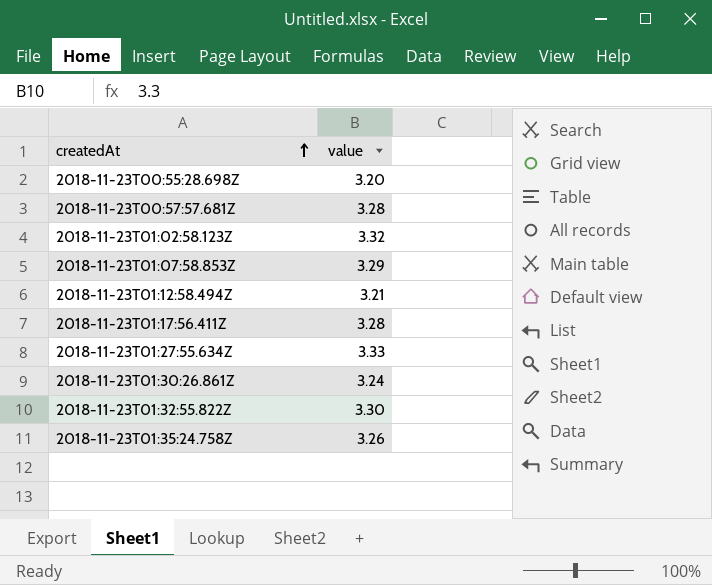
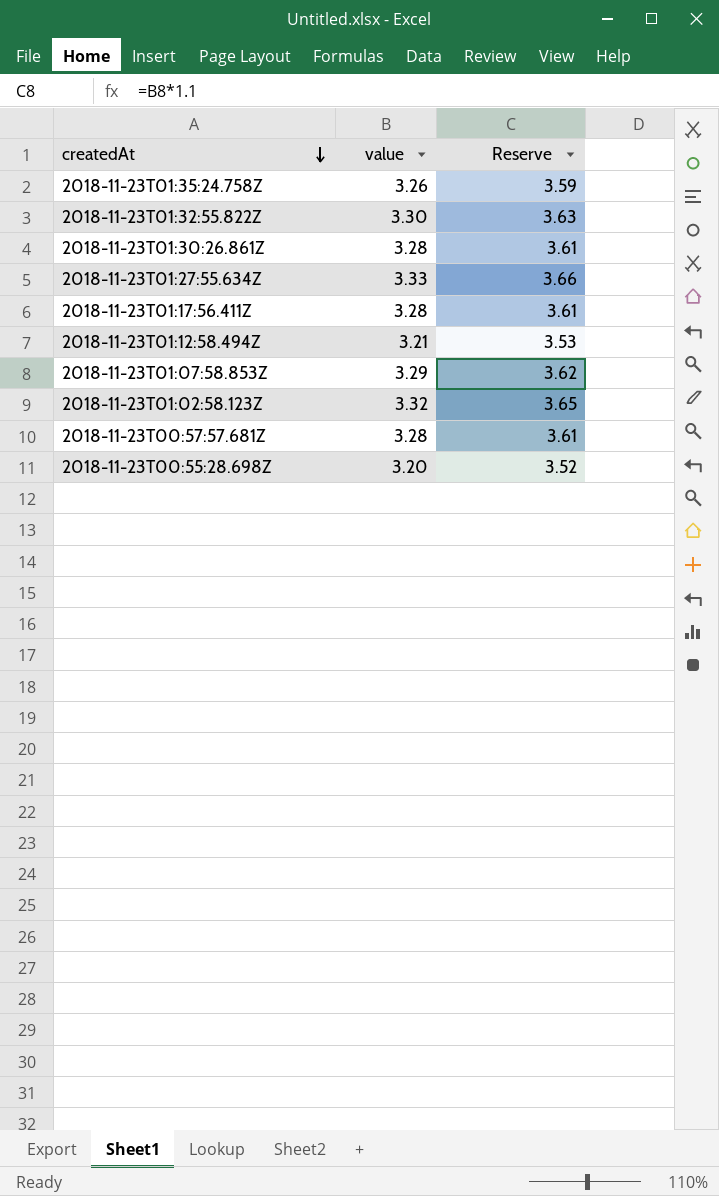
row order: createdAt ascending -> createdAt descending
column Reserve | formula: none -> [value] * 1.1
2018-11-23T01:30:26.861Z | value: 3.24 -> 3.28

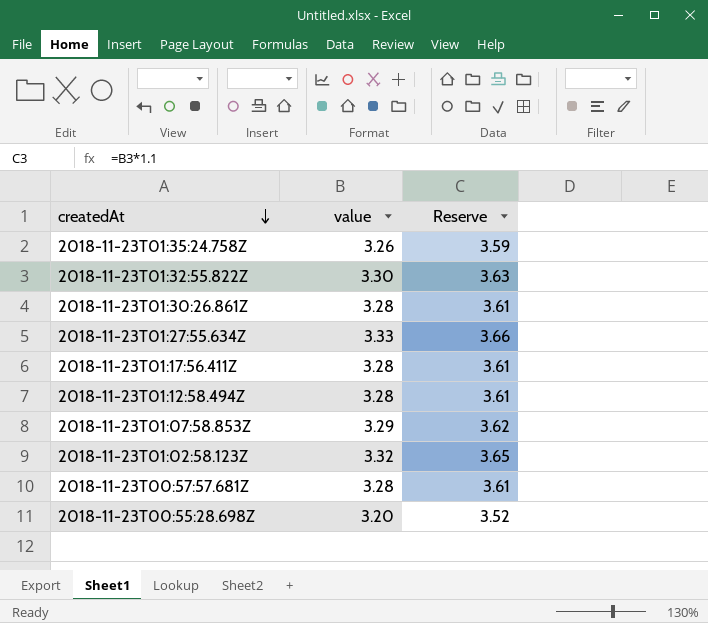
2018-11-23T01:12:58.494Z | value: 3.21 -> 3.28
2018-11-23T01:12:58.494Z | Reserve: 3.53 -> 3.61

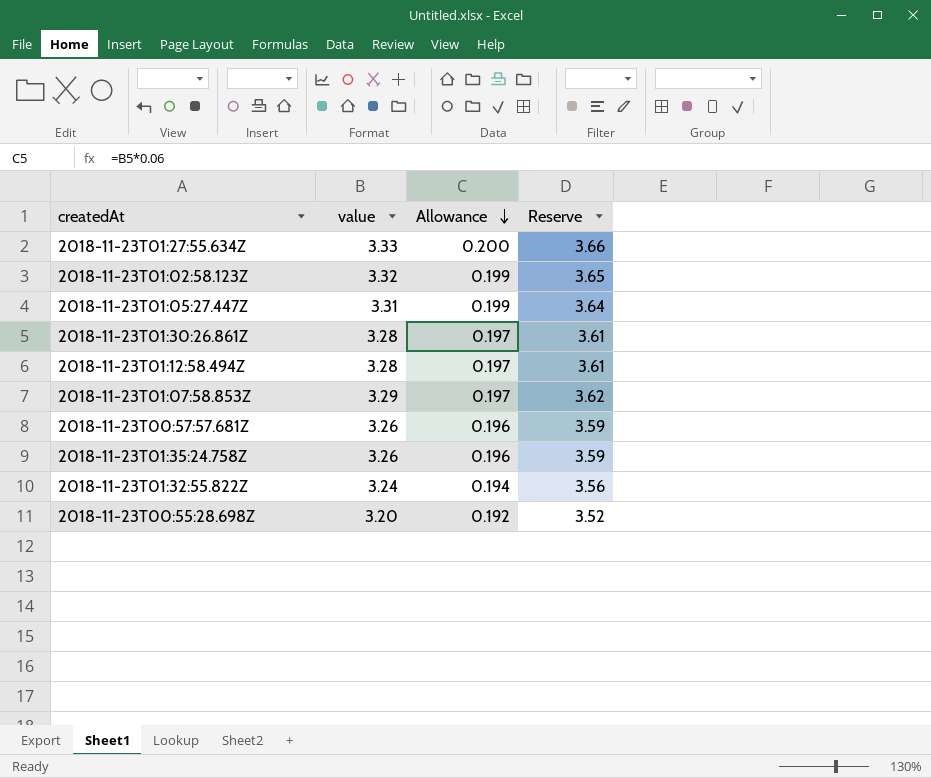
row order: createdAt descending -> Allowance descending
column Allowance | formula: none -> [value] * 0.06
row 2018-11-23T01:17:56.411Z: 3.28 | 3.61 -> none
row 2018-11-23T01:05:27.447Z: none -> 3.31 | 0.199 | 3.64
2018-11-23T00:57:57.681Z | value: 3.28 -> 3.26
2018-11-23T00:57:57.681Z | Reserve: 3.61 -> 3.59
2018-11-23T01:32:55.822Z | value: 3.30 -> 3.24
2018-11-23T01:32:55.822Z | Reserve: 3.63 -> 3.56

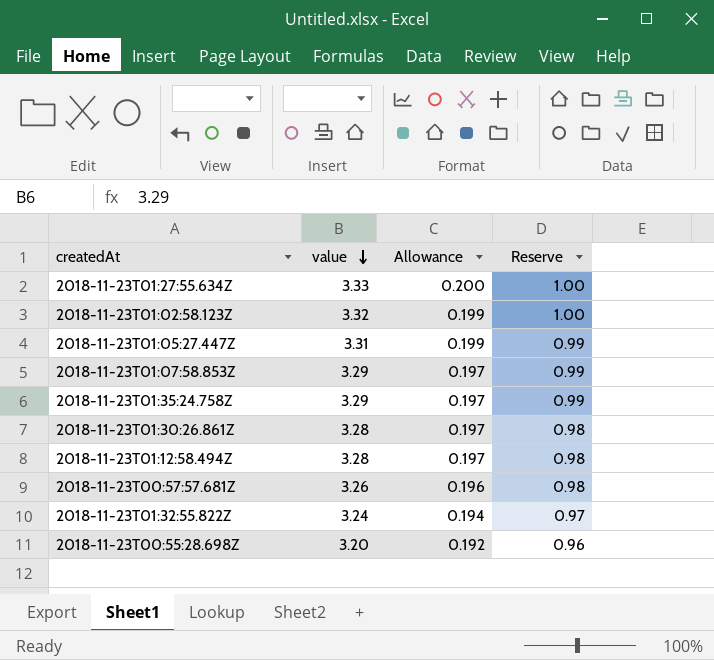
row order: Allowance descending -> value descending
column Reserve | formula: [value] * 1.1 -> [value] * 0.3
2018-11-23T01:35:24.758Z | value: 3.26 -> 3.29
2018-11-23T01:35:24.758Z | Allowance: 0.196 -> 0.197

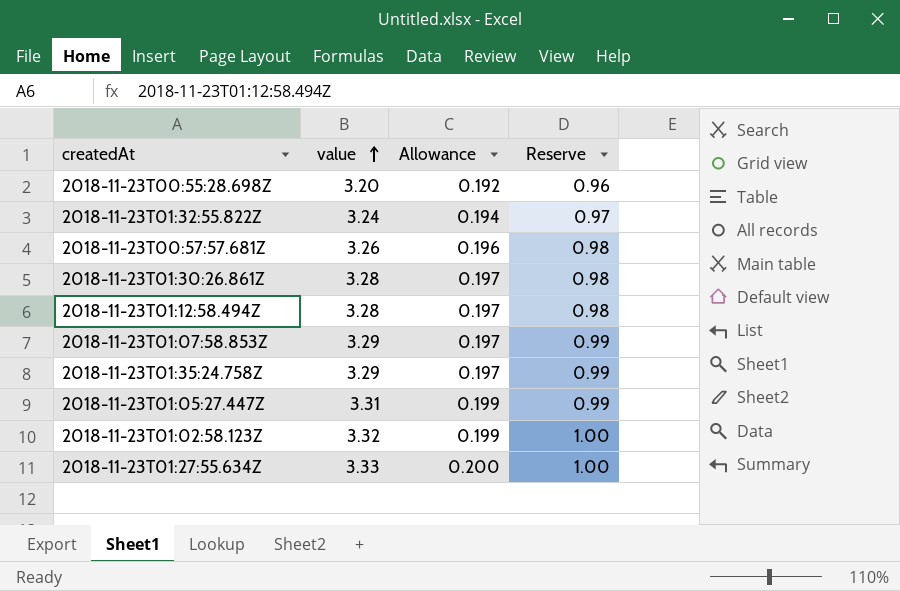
row order: value descending -> value ascending

